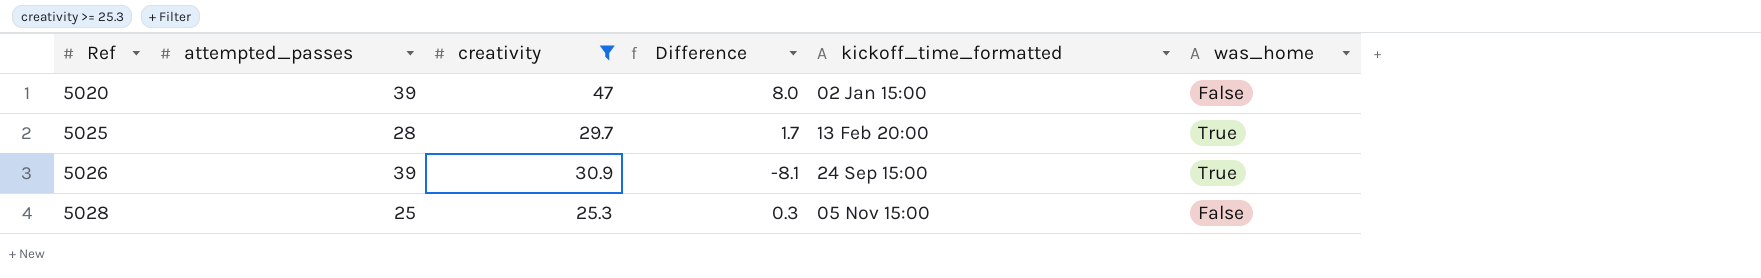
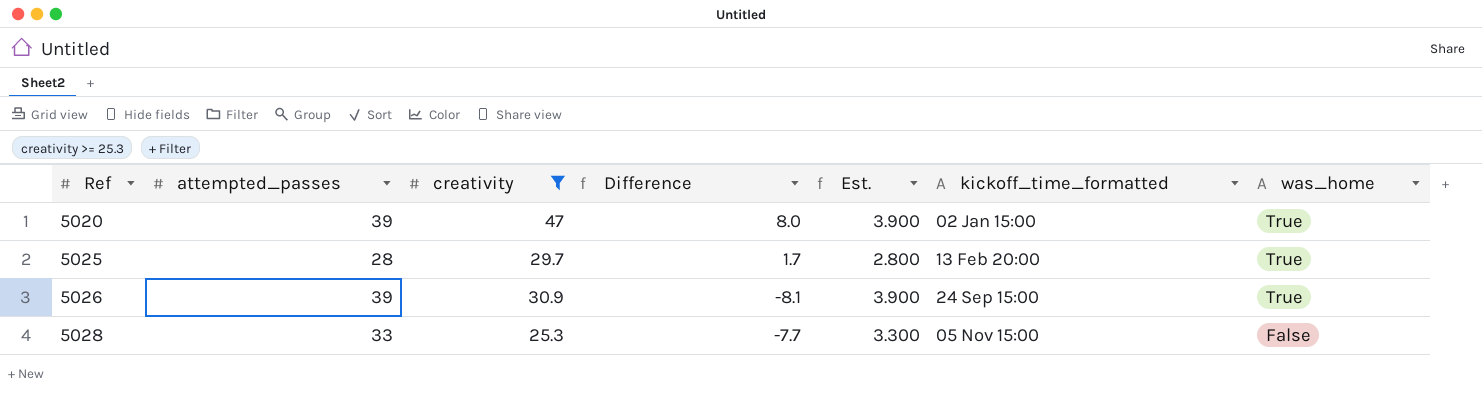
column Est. | formula: none -> [attempted_passes] * 0.1
5020 | was_home: False -> True
5028 | attempted_passes: 25 -> 33
5028 | Difference: 0.3 -> -7.7

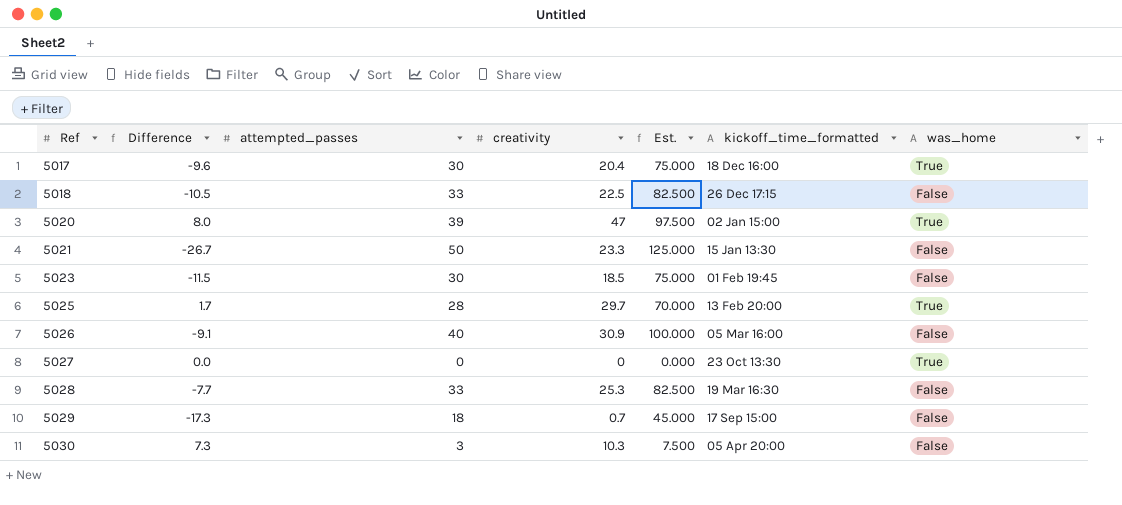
filter: creativity >= 25.3 -> none
column Difference | position: 4 -> 2
column Est. | formula: [attempted_passes] * 0.1 -> [attempted_passes] * 2.5
5026 | Difference: -8.1 -> -9.1
5026 | attempted_passes: 39 -> 40
5026 | kickoff_time_formatted: 24 Sep 15:00 -> 05 Mar 16:00
5026 | was_home: True -> False
5028 | kickoff_time_formatted: 05 Nov 15:00 -> 19 Mar 16:30

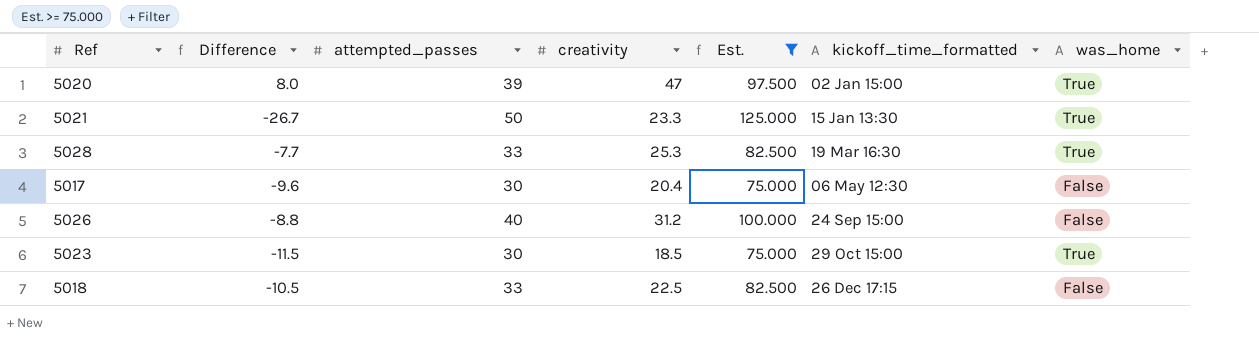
filter: none -> Est. >= 75.000
row order: Ref ascending -> kickoff_time_formatted ascending
5021 | was_home: False -> True
5028 | was_home: False -> True
5017 | kickoff_time_formatted: 18 Dec 16:00 -> 06 May 12:30
5017 | was_home: True -> False
5026 | Difference: -9.1 -> -8.8
5026 | creativity: 30.9 -> 31.2
5026 | kickoff_time_formatted: 05 Mar 16:00 -> 24 Sep 15:00
5023 | kickoff_time_formatted: 01 Feb 19:45 -> 29 Oct 15:00
5023 | was_home: False -> True

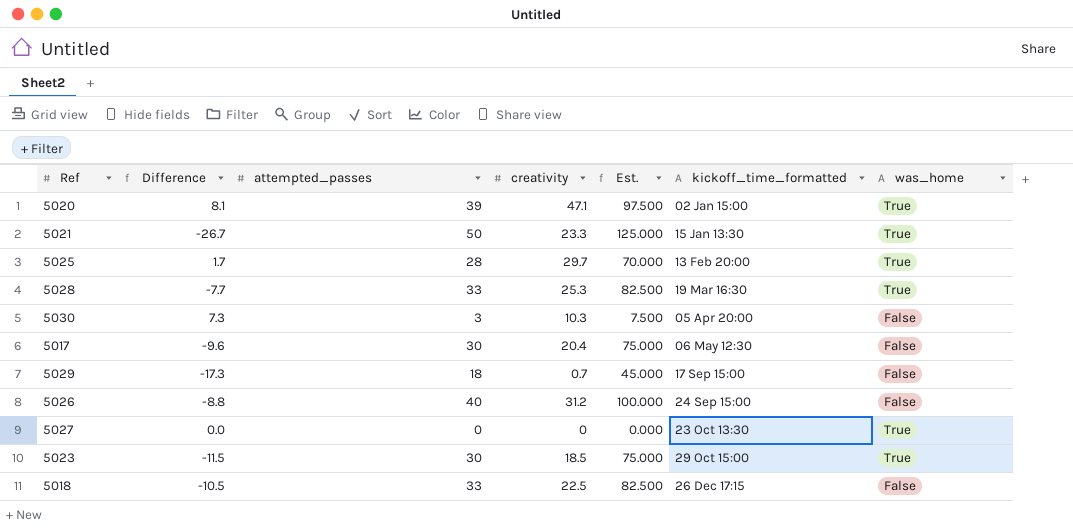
filter: Est. >= 75.000 -> none
5020 | Difference: 8.0 -> 8.1
5020 | creativity: 47 -> 47.1

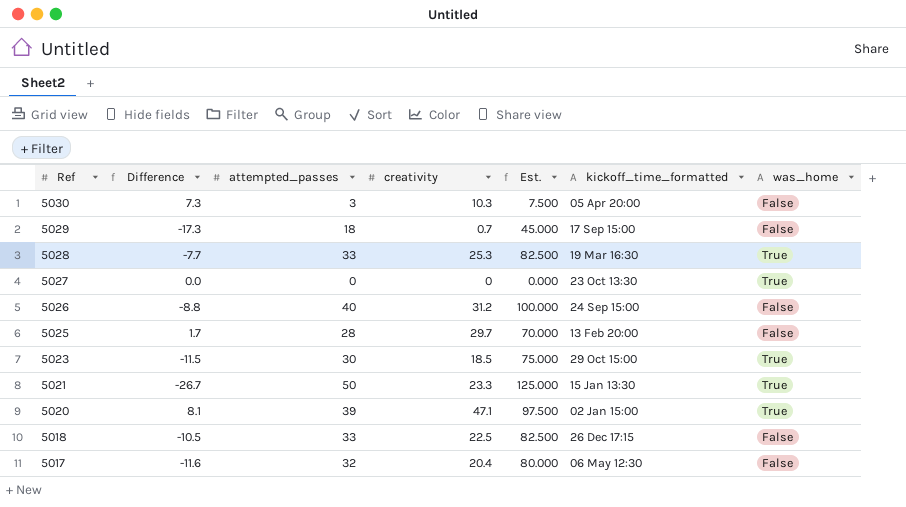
row order: kickoff_time_formatted ascending -> Ref descending
5025 | was_home: True -> False
5017 | Difference: -9.6 -> -11.6
5017 | attempted_passes: 30 -> 32
5017 | Est.: 75.000 -> 80.000

